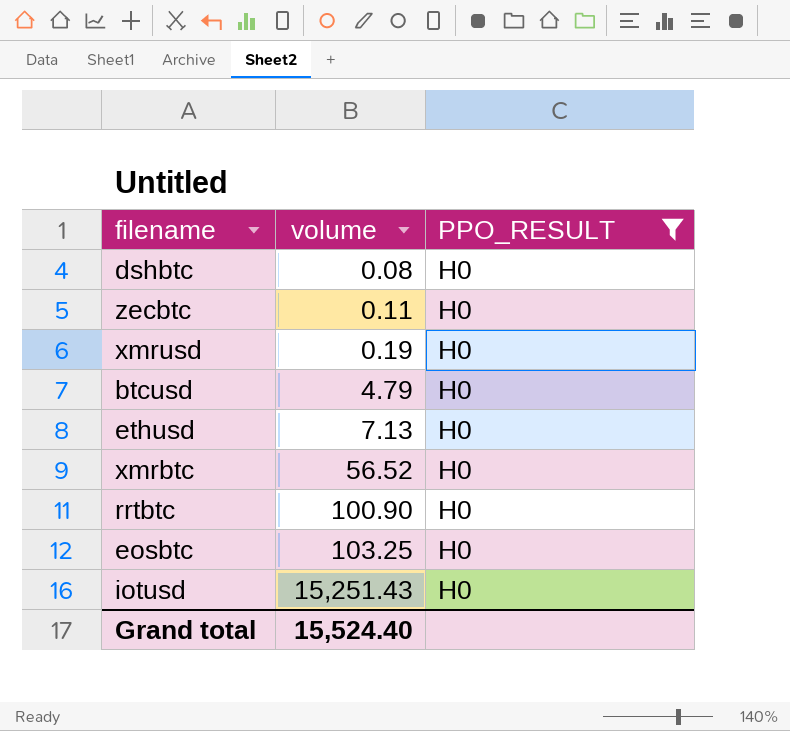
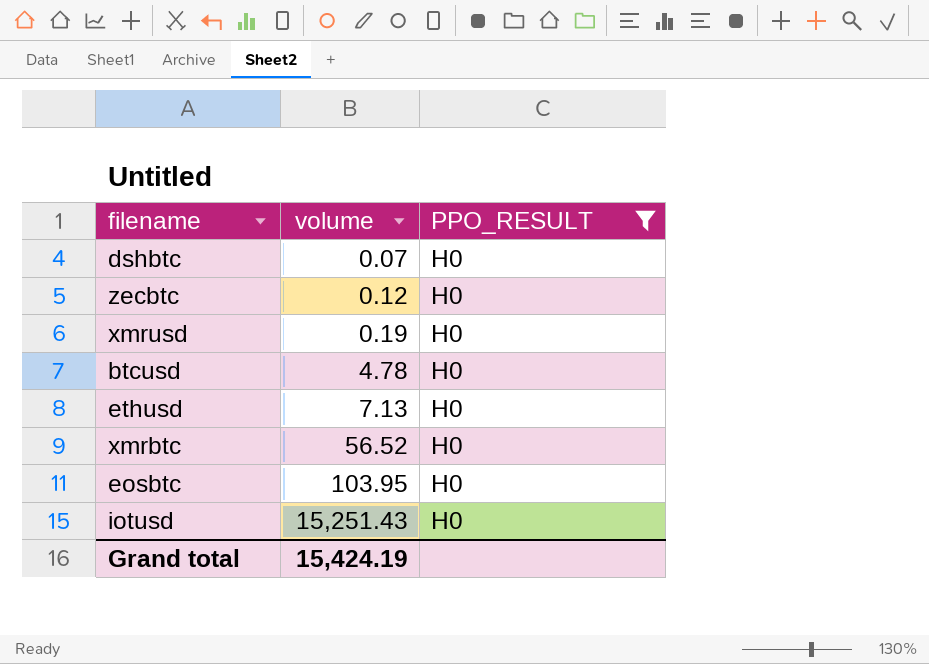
row rrtbtc: 100.90 | H0 -> none
dshbtc | volume: 0.08 -> 0.07
zecbtc | volume: 0.11 -> 0.12
btcusd | volume: 4.79 -> 4.78
eosbtc | volume: 103.25 -> 103.95
Grand total | volume: 15,524.40 -> 15,424.19

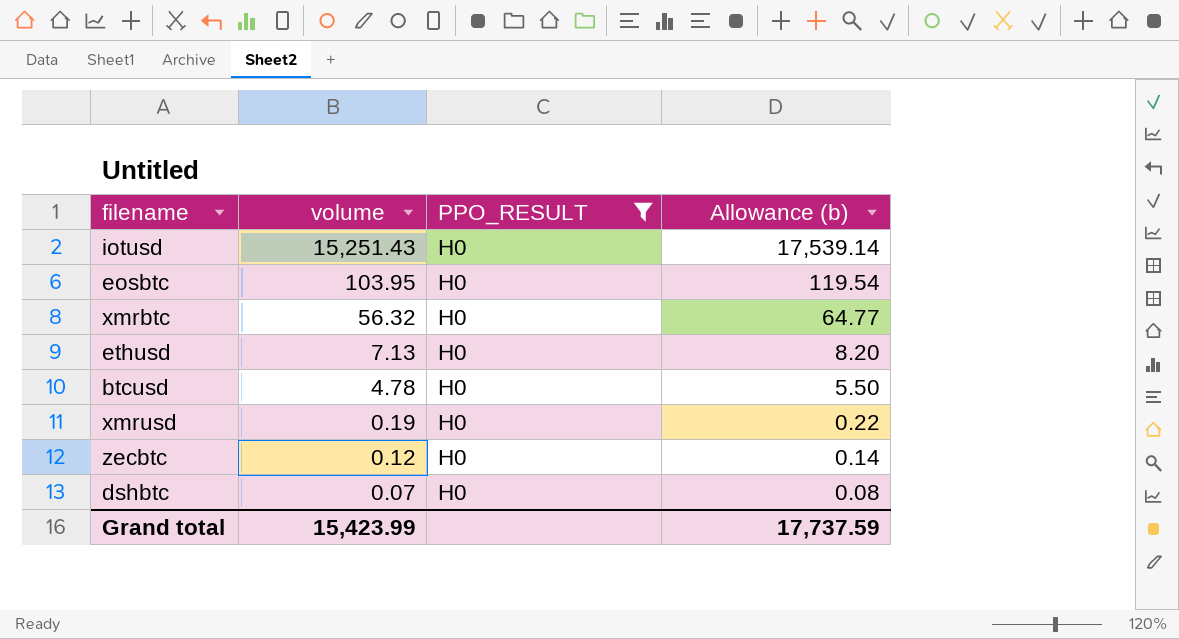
row order: volume ascending -> volume descending
column Allowance (b) | formula: none -> [volume] * 1.15
xmrbtc | volume: 56.52 -> 56.32
Grand total | volume: 15,424.19 -> 15,423.99

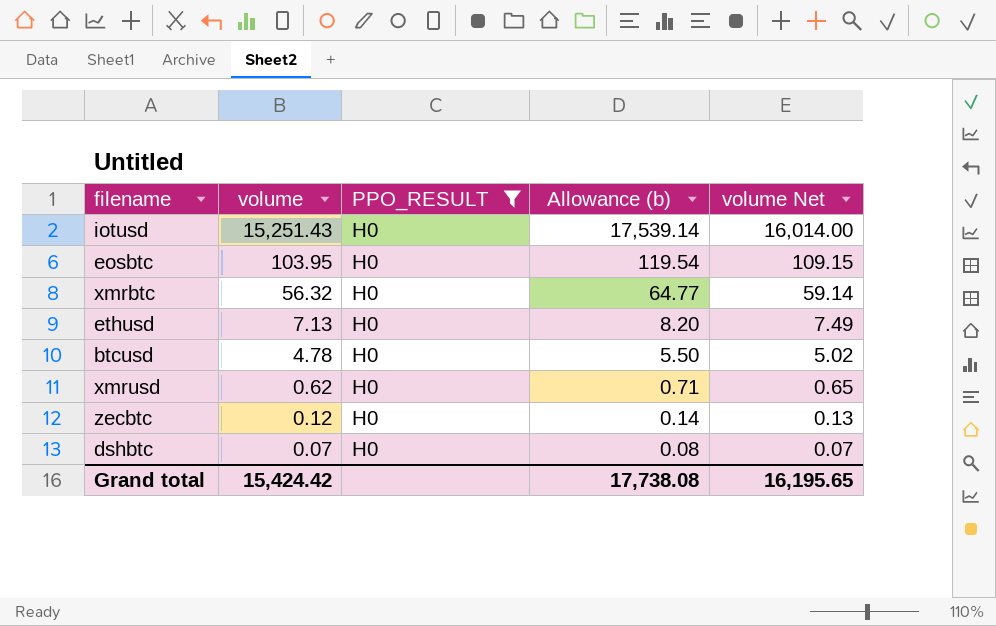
column volume Net | formula: none -> [volume] * 1.05
xmrusd | volume: 0.19 -> 0.62
xmrusd | Allowance (b): 0.22 -> 0.71
Grand total | volume: 15,423.99 -> 15,424.42
Grand total | Allowance (b): 17,737.59 -> 17,738.08

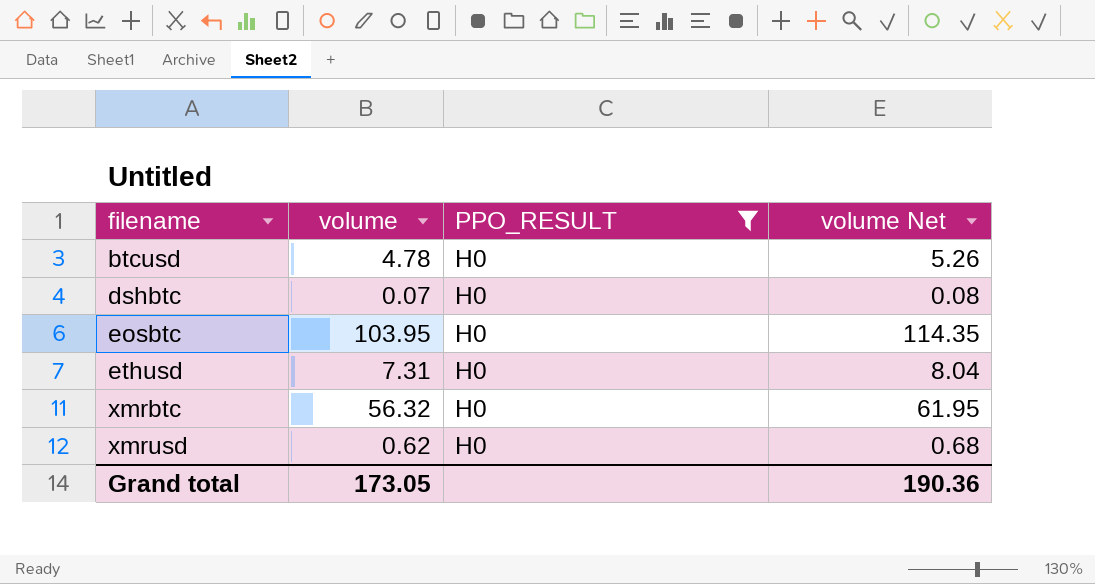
row order: volume descending -> filename ascending
column Allowance (b) | formula: [volume] * 1.15 -> none
column volume Net | formula: [volume] * 1.05 -> [volume] * 1.1
row iotusd: 15,251.43 | H0 | 17,539.14 | 16,014.00 -> none
row zecbtc: 0.12 | H0 | 0.14 | 0.13 -> none
ethusd | volume: 7.13 -> 7.31
Grand total | volume: 15,424.42 -> 173.05
Grand total | volume Net: 16,195.65 -> 190.36

